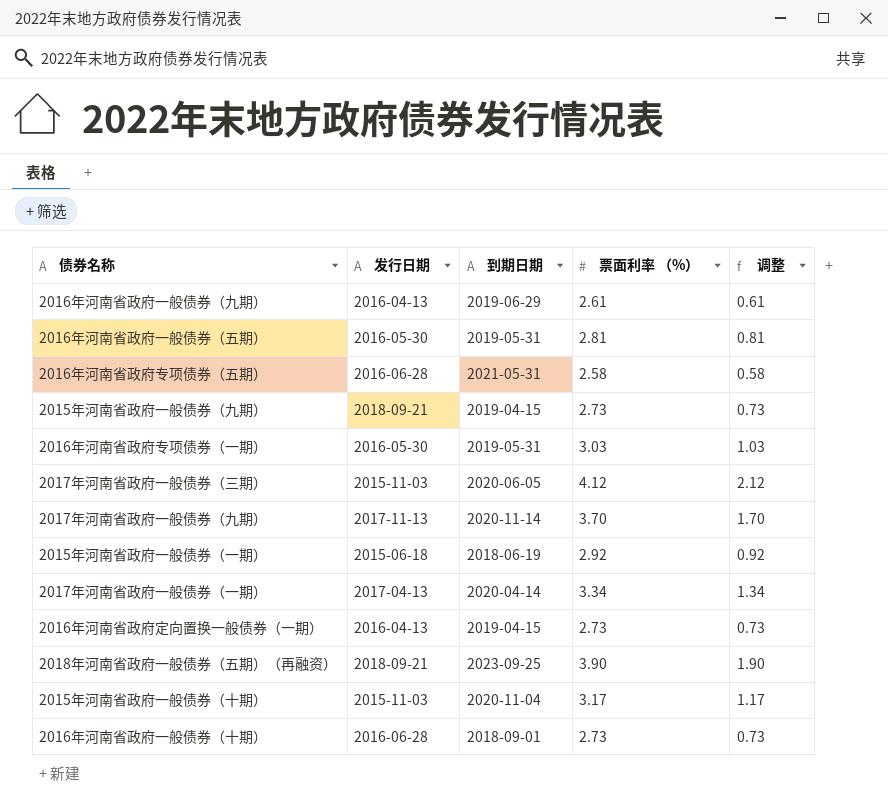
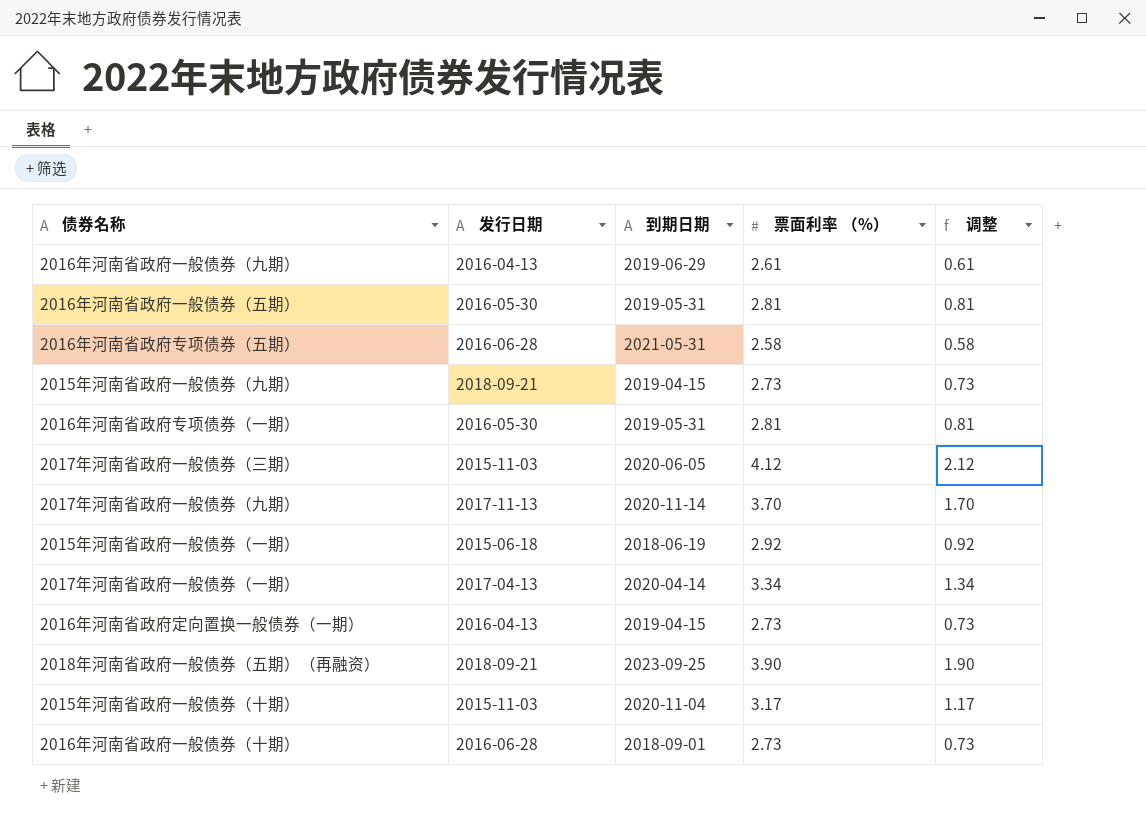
2016年河南省政府专项债券（一期） | 票面利率 （%）: 3.03 -> 2.81
2016年河南省政府专项债券（一期） | 调整: 1.03 -> 0.81

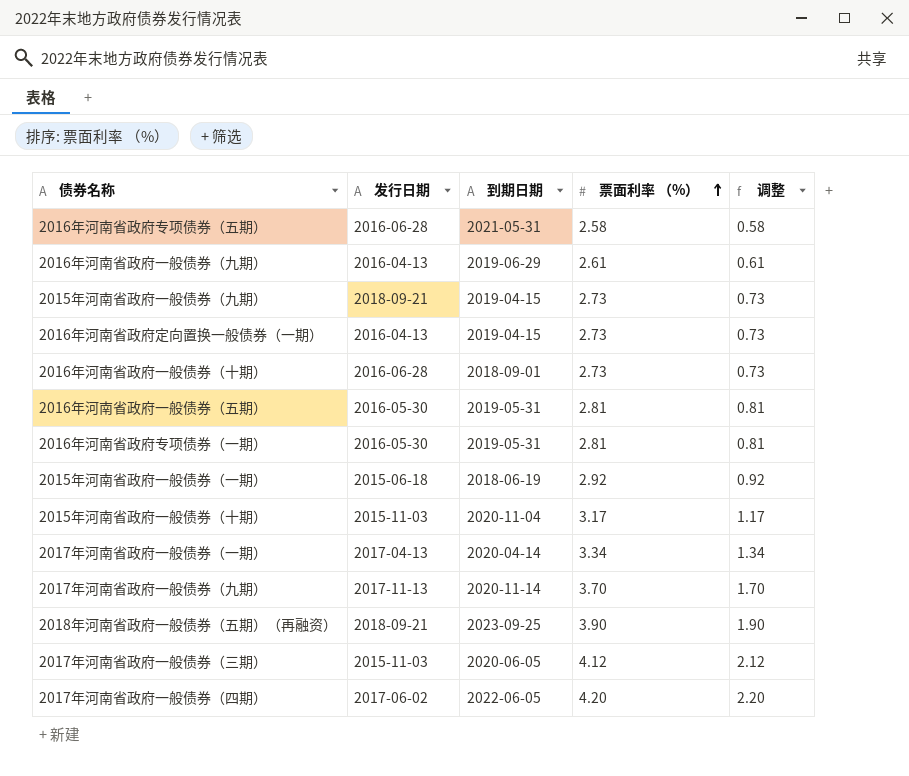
row order: none -> 票面利率 （%） ascending
row 2017年河南省政府一般债券（四期）: none -> 2017-06-02 | 2022-06-05 | 4.20 | 2.20

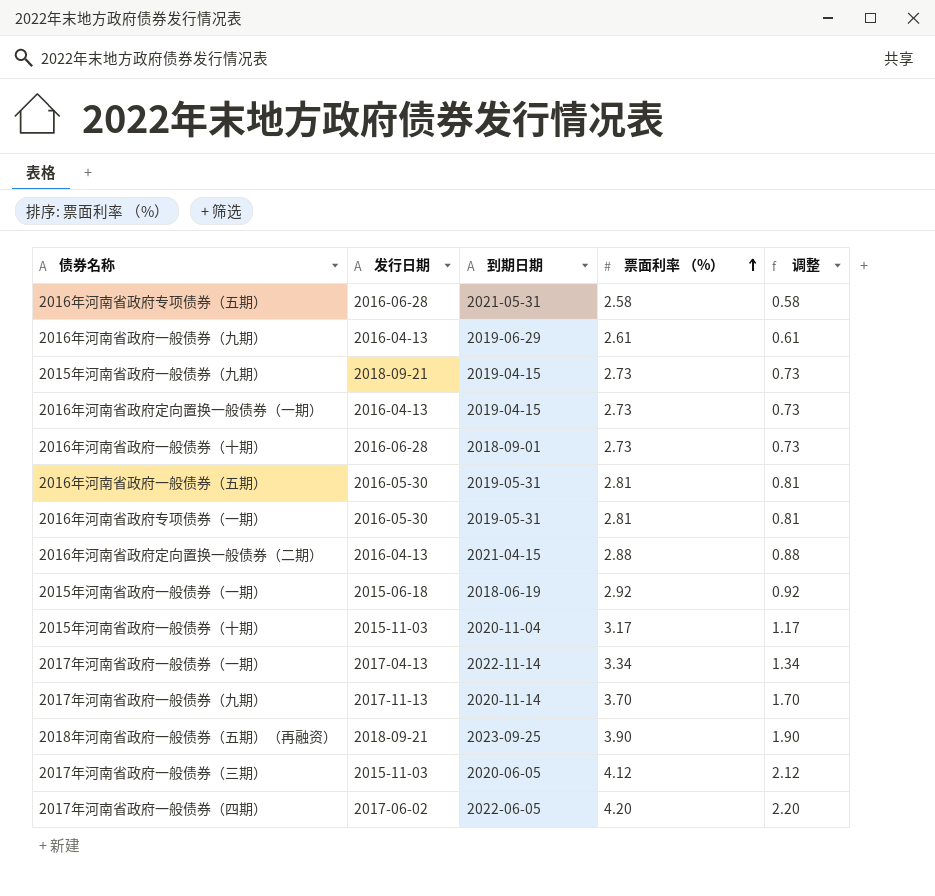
row 2016年河南省政府定向置换一般债券（二期）: none -> 2016-04-13 | 2021-04-15 | 2.88 | 0.88
2017年河南省政府一般债券（一期） | 到期日期: 2020-04-14 -> 2022-11-14

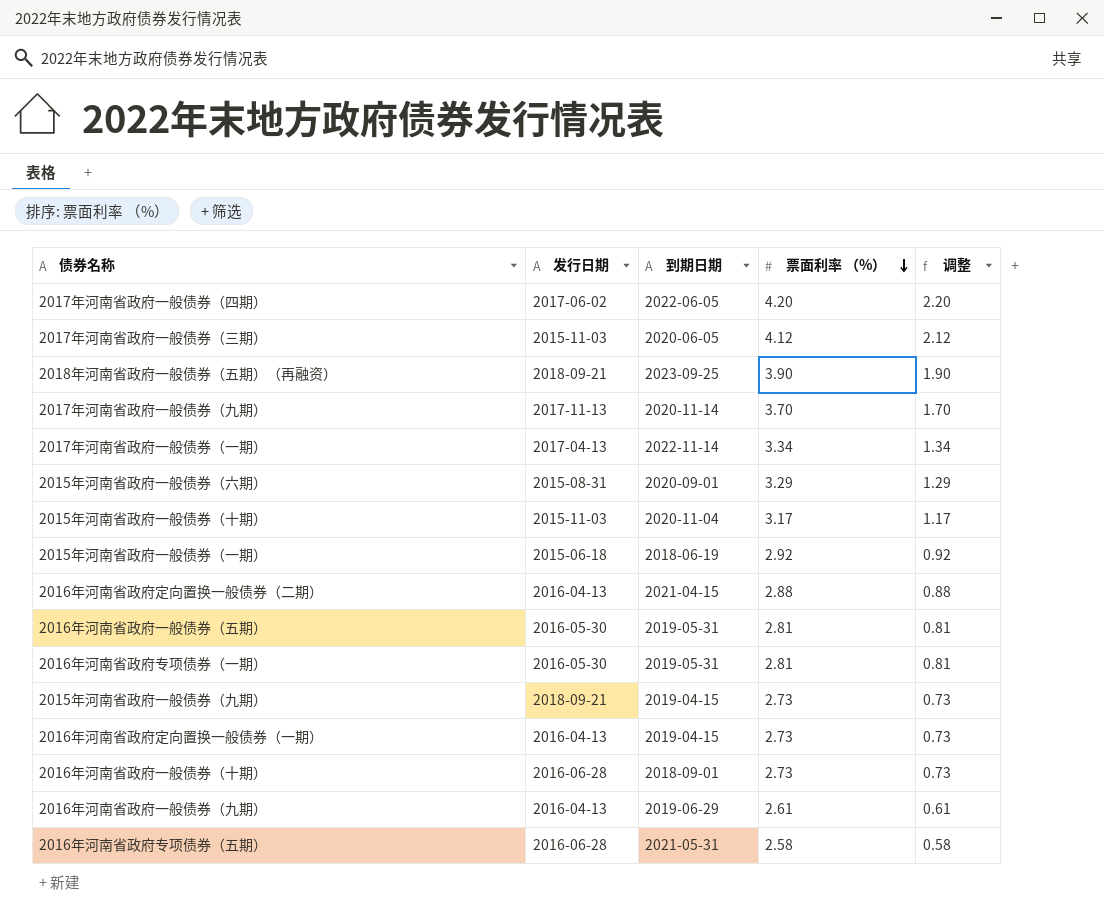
row order: 票面利率 （%） ascending -> 票面利率 （%） descending
row 2015年河南省政府一般债券（六期）: none -> 2015-08-31 | 2020-09-01 | 3.29 | 1.29

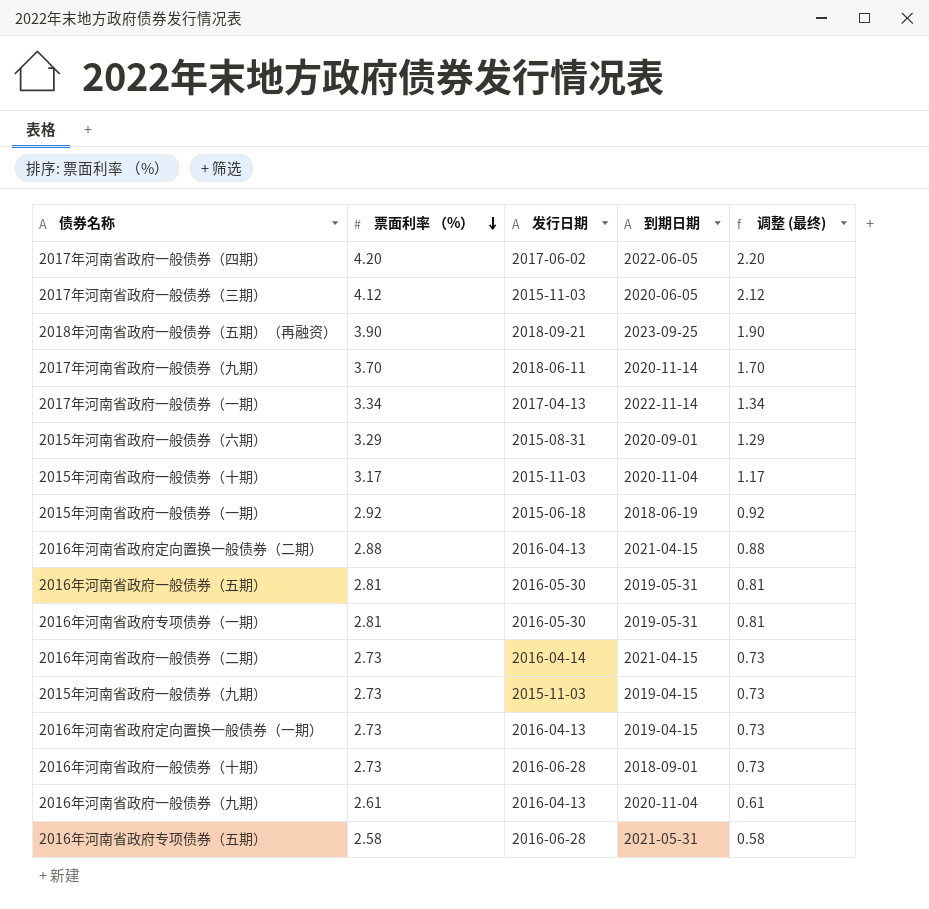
column 票面利率 （%） | position: 4 -> 2
column name: 调整 -> 调整 (最终)
2017年河南省政府一般债券（九期） | 发行日期: 2017-11-13 -> 2018-06-11
row 2016年河南省政府一般债券（二期）: none -> 2.73 | 2016-04-14 | 2021-04-15 | 0.73
2015年河南省政府一般债券（九期） | 发行日期: 2018-09-21 -> 2015-11-03
2016年河南省政府一般债券（九期） | 到期日期: 2019-06-29 -> 2020-11-04

